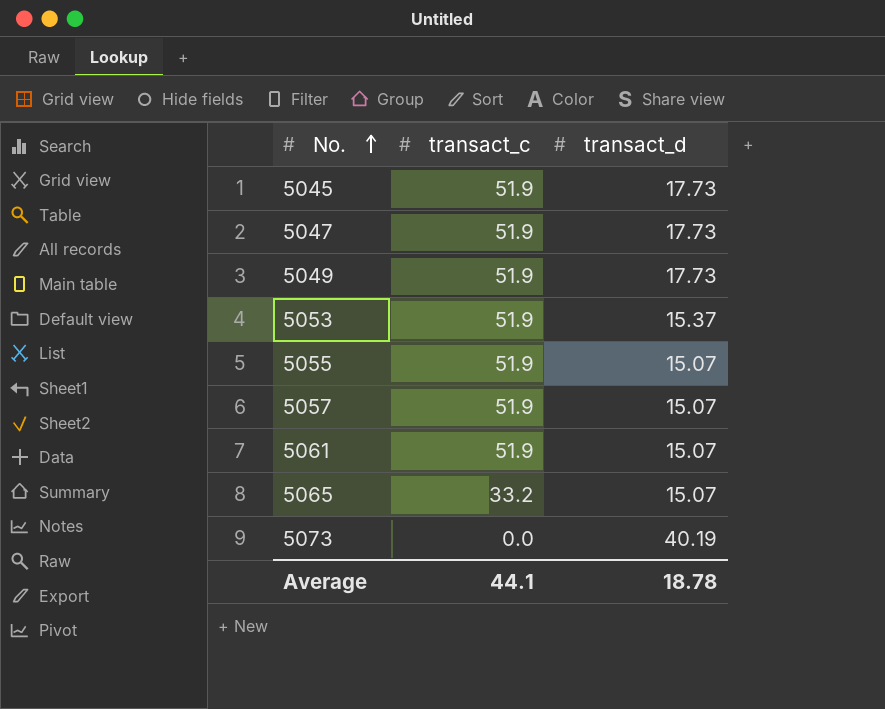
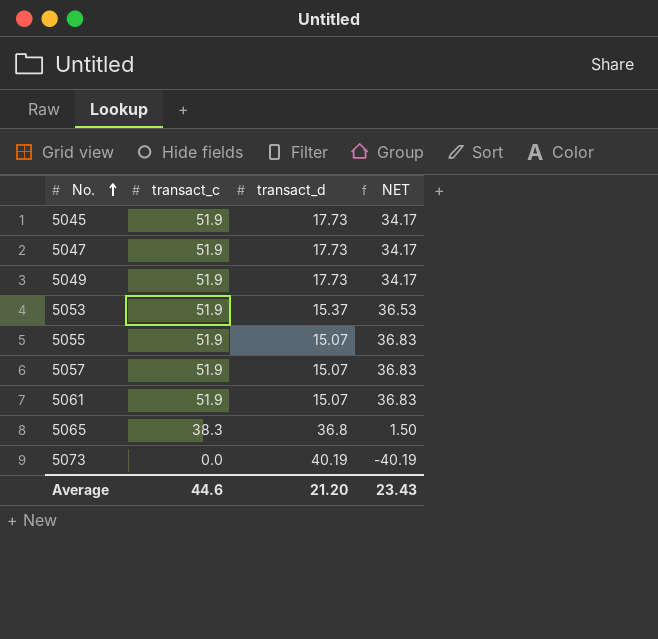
column NET | formula: none -> [transact_c] - [transact_d]
5065 | transact_c: 33.2 -> 38.3
5065 | transact_d: 15.07 -> 36.8
Average | transact_c: 44.1 -> 44.6
Average | transact_d: 18.78 -> 21.20

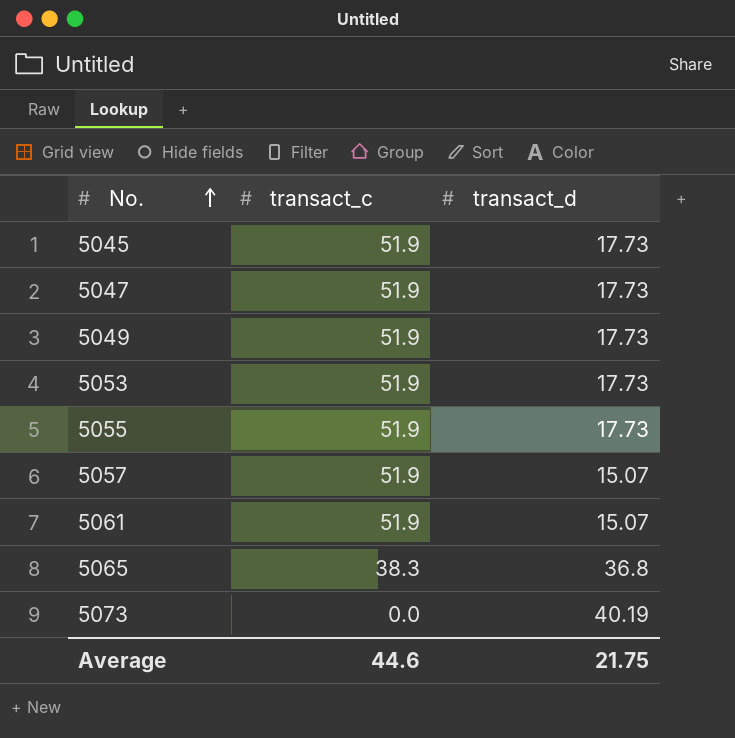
column NET | formula: [transact_c] - [transact_d] -> none
5053 | transact_d: 15.37 -> 17.73
5055 | transact_d: 15.07 -> 17.73
Average | transact_d: 21.20 -> 21.75

